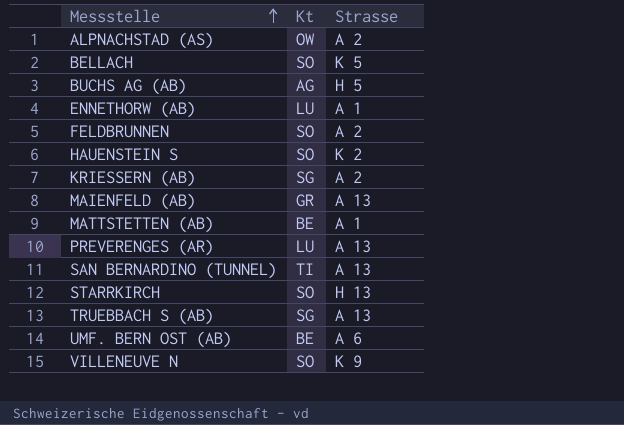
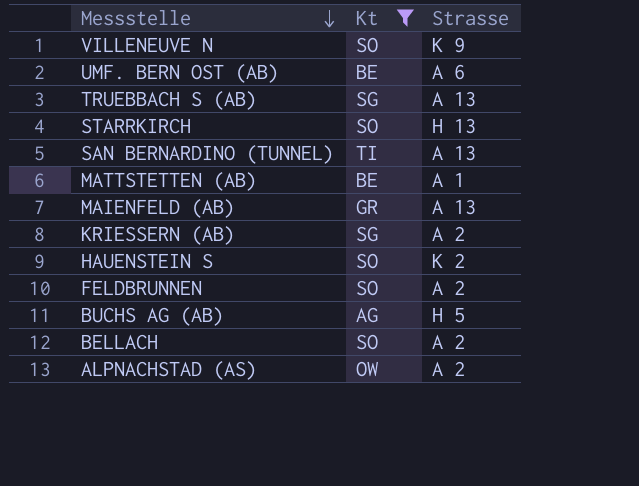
filter: none -> Kt != LU
row order: Messstelle ascending -> Messstelle descending
BELLACH | Strasse: K 5 -> A 2

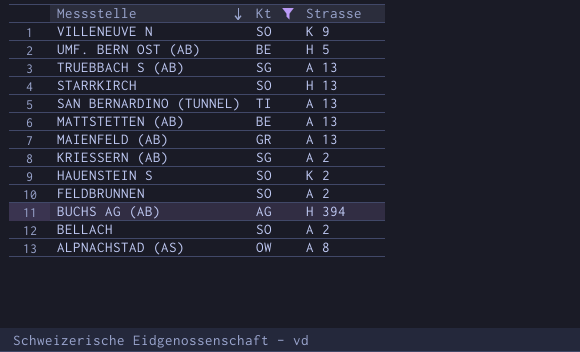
UMF. BERN OST (AB) | Strasse: A 6 -> H 5
MATTSTETTEN (AB) | Strasse: A 1 -> A 13
BUCHS AG (AB) | Strasse: H 5 -> H 394
ALPNACHSTAD (AS) | Strasse: A 2 -> A 8

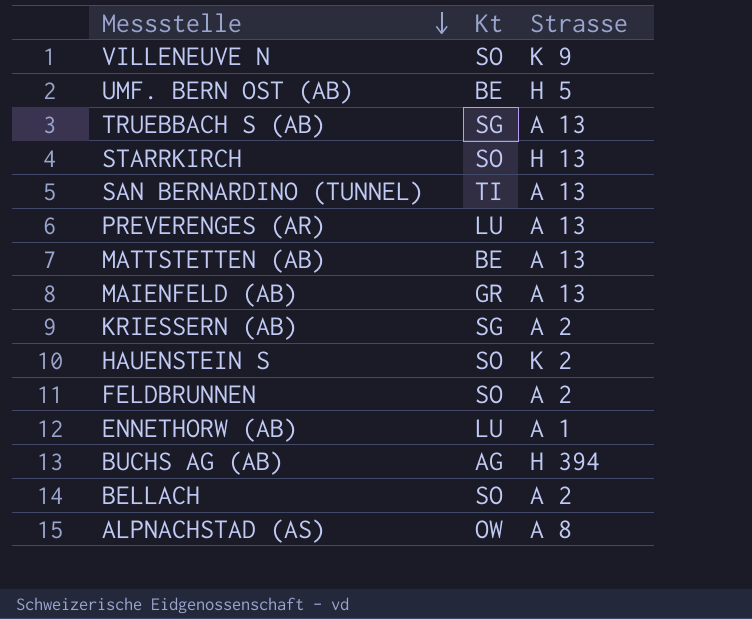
filter: Kt != LU -> none

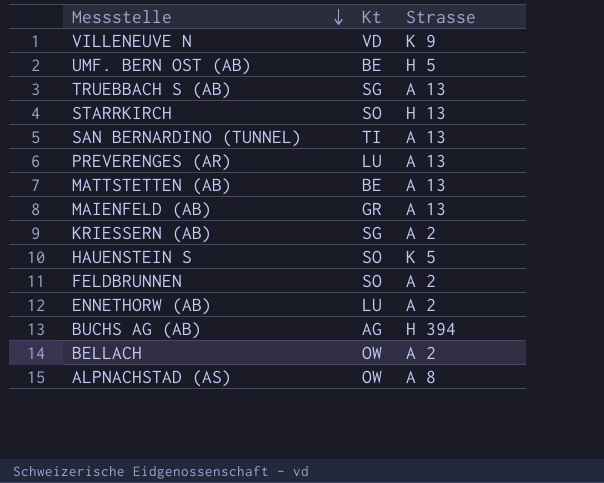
VILLENEUVE N | Kt: SO -> VD
HAUENSTEIN S | Strasse: K 2 -> K 5
ENNETHORW (AB) | Strasse: A 1 -> A 2
BELLACH | Kt: SO -> OW

